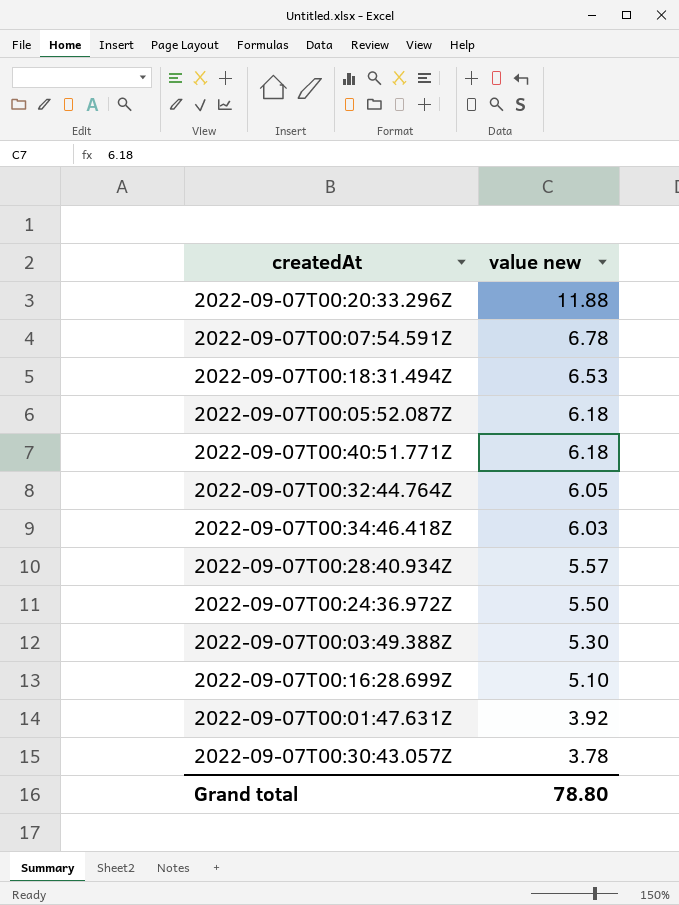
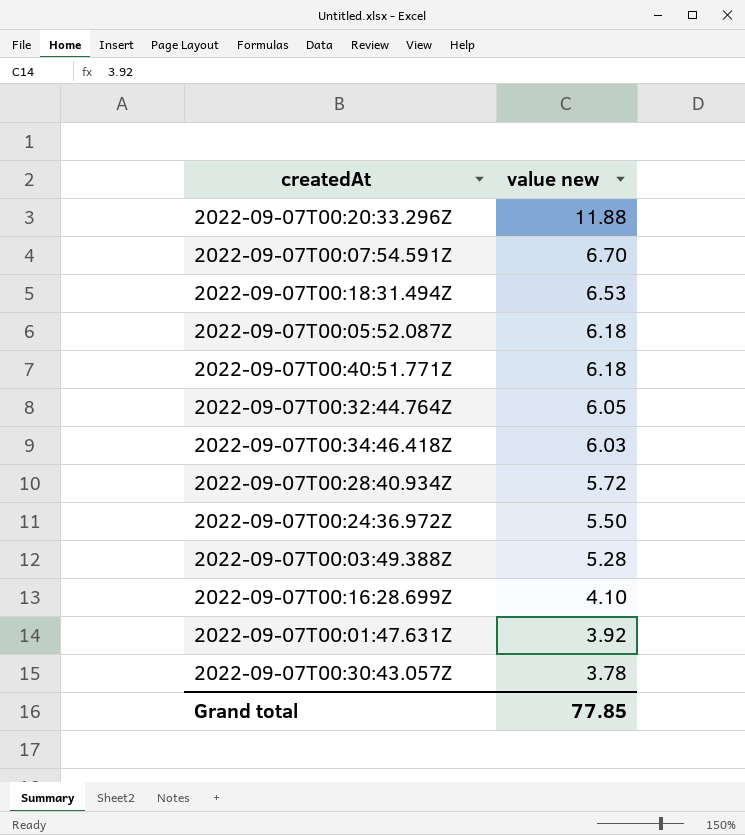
2022-09-07T00:07:54.591Z | value new: 6.78 -> 6.70
2022-09-07T00:28:40.934Z | value new: 5.57 -> 5.72
2022-09-07T00:03:49.388Z | value new: 5.30 -> 5.28
2022-09-07T00:16:28.699Z | value new: 5.10 -> 4.10
Grand total | value new: 78.80 -> 77.85

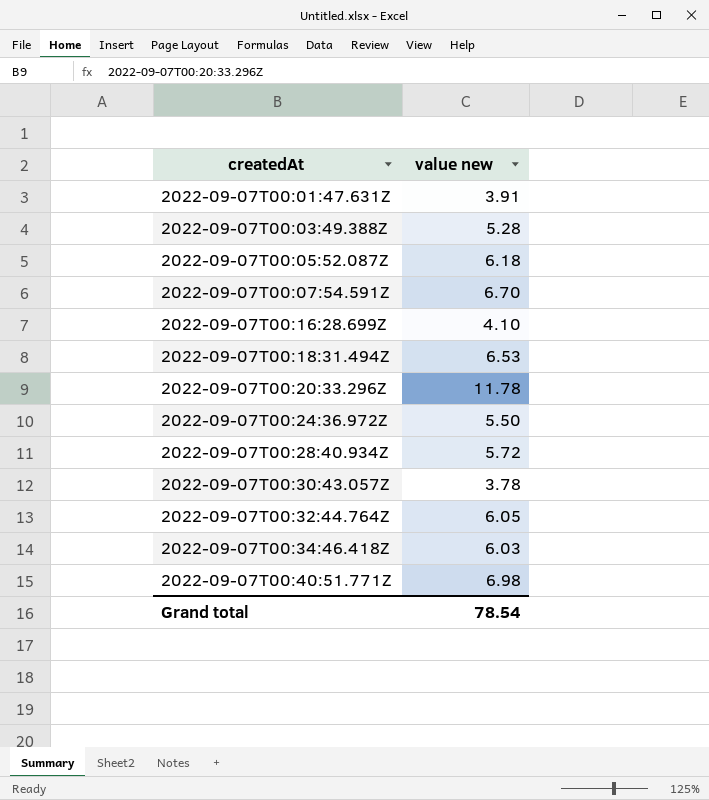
row order: value new descending -> createdAt ascending
2022-09-07T00:01:47.631Z | value new: 3.92 -> 3.91
2022-09-07T00:20:33.296Z | value new: 11.88 -> 11.78
2022-09-07T00:40:51.771Z | value new: 6.18 -> 6.98
Grand total | value new: 77.85 -> 78.54

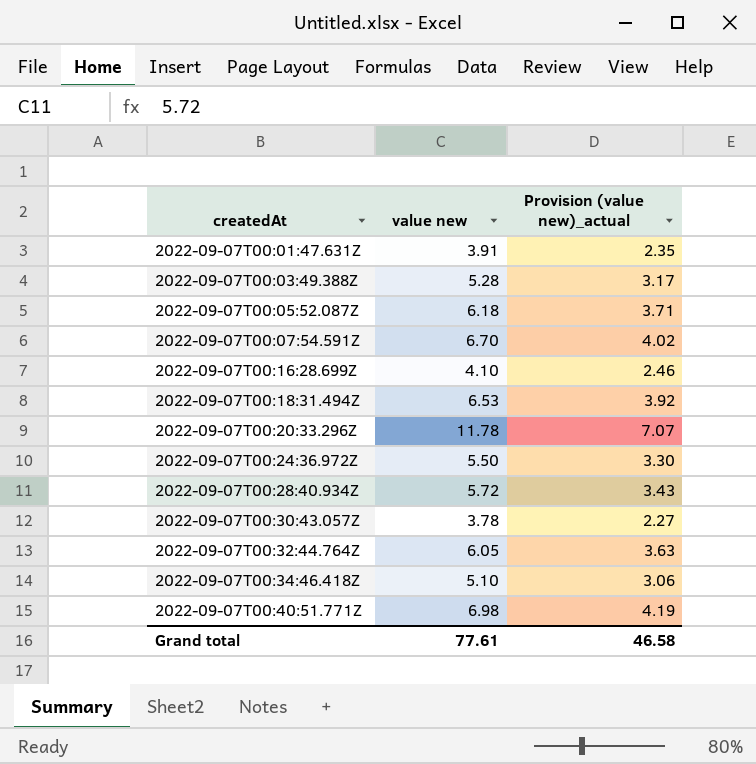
column Provision (value new)_actual | formula: none -> [value new] * 0.6
2022-09-07T00:34:46.418Z | value new: 6.03 -> 5.10
Grand total | value new: 78.54 -> 77.61

